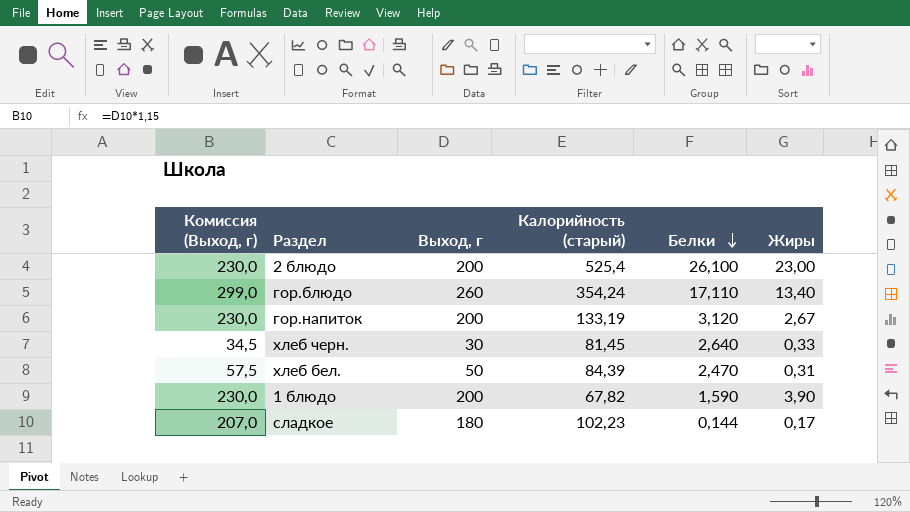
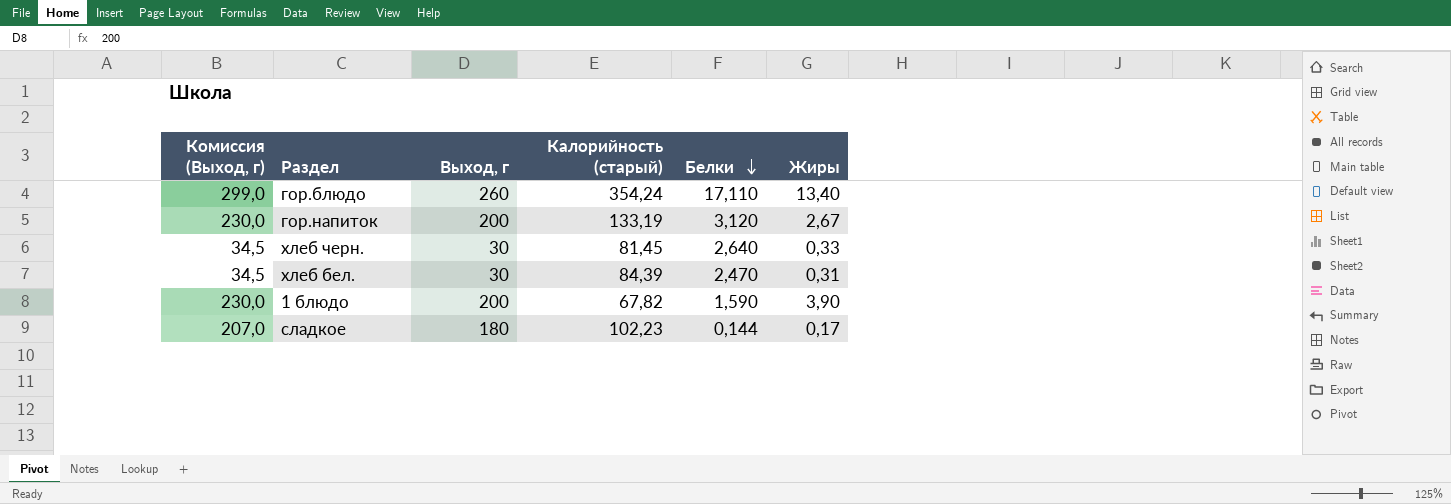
row 2 блюдо: 230,0 | 200 | 525,4 | 26,100 | 23,00 -> none
хлеб бел. | Комиссия (Выход, г): 57,5 -> 34,5
хлеб бел. | Выход, г: 50 -> 30

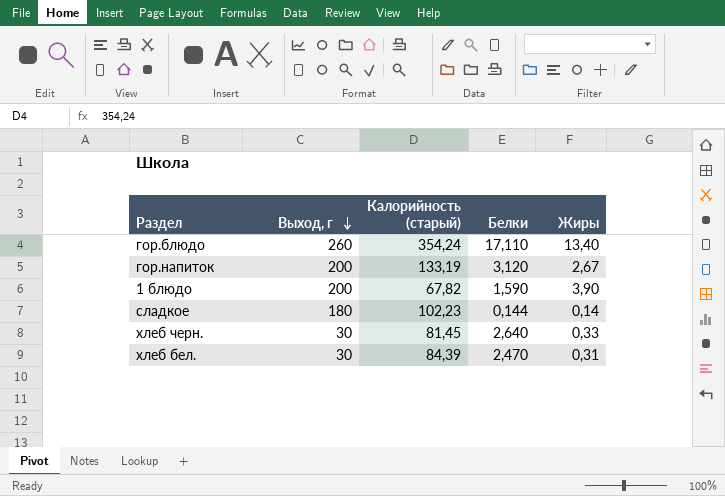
row order: Белки descending -> Выход, г descending
column Комиссия (Выход, г) | formula: [Выход, г] * 1,15 -> none
сладкое | Жиры: 0,17 -> 0,14

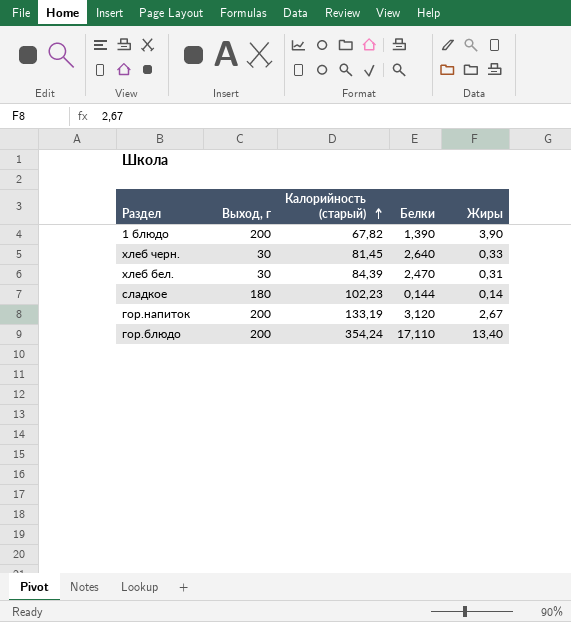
row order: Выход, г descending -> Калорийность (старый) ascending
1 блюдо | Белки: 1,590 -> 1,390
гор.блюдо | Выход, г: 260 -> 200

